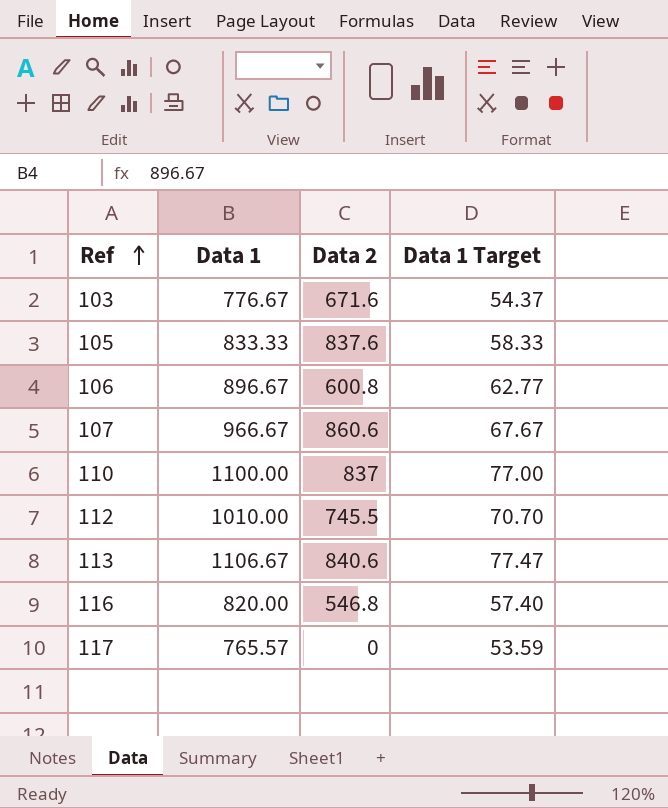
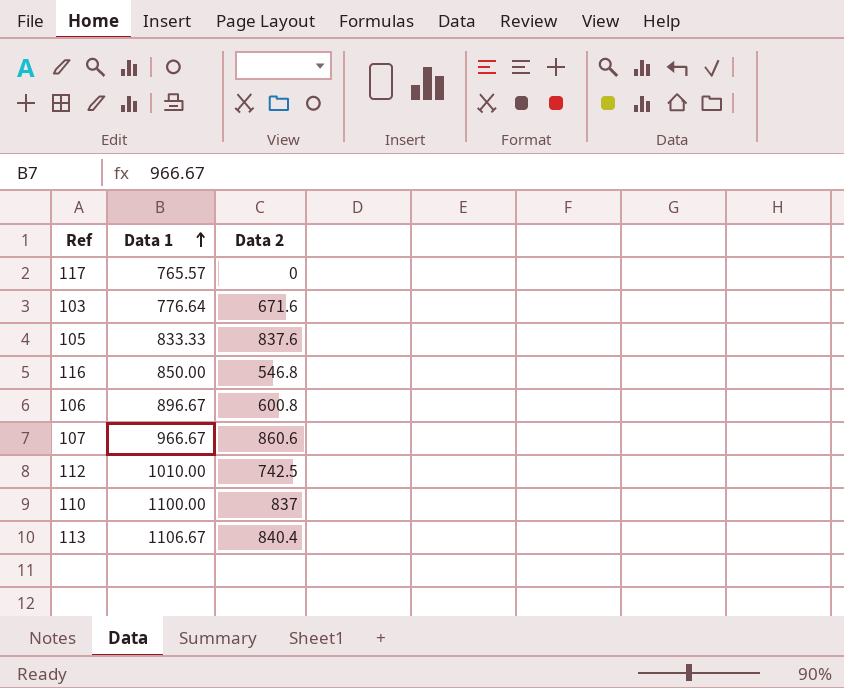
row order: Ref ascending -> Data 1 ascending
column Data 1 Target | formula: [Data 1] * 0.07 -> none
103 | Data 1: 776.67 -> 776.64
116 | Data 1: 820.00 -> 850.00
112 | Data 2: 745.5 -> 742.5
113 | Data 2: 840.6 -> 840.4

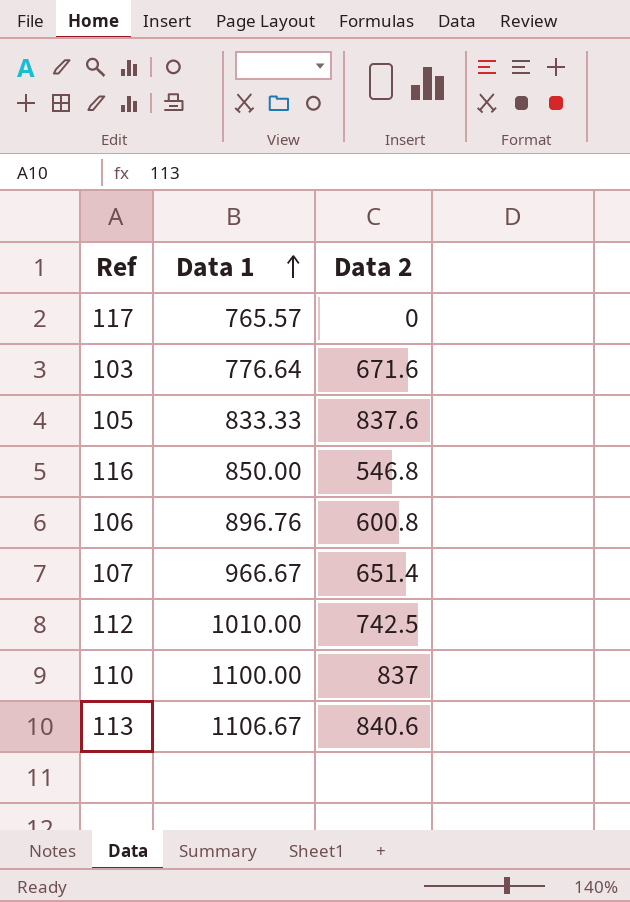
106 | Data 1: 896.67 -> 896.76
107 | Data 2: 860.6 -> 651.4
113 | Data 2: 840.4 -> 840.6

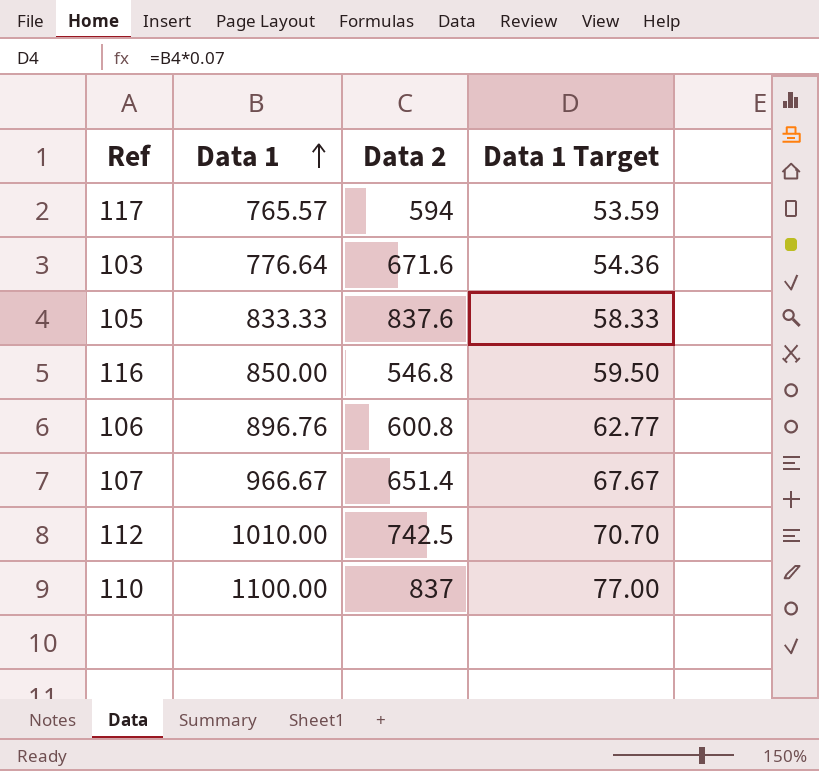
column Data 1 Target | formula: none -> [Data 1] * 0.07
row 113: 1106.67 | 840.6 -> none
117 | Data 2: 0 -> 594

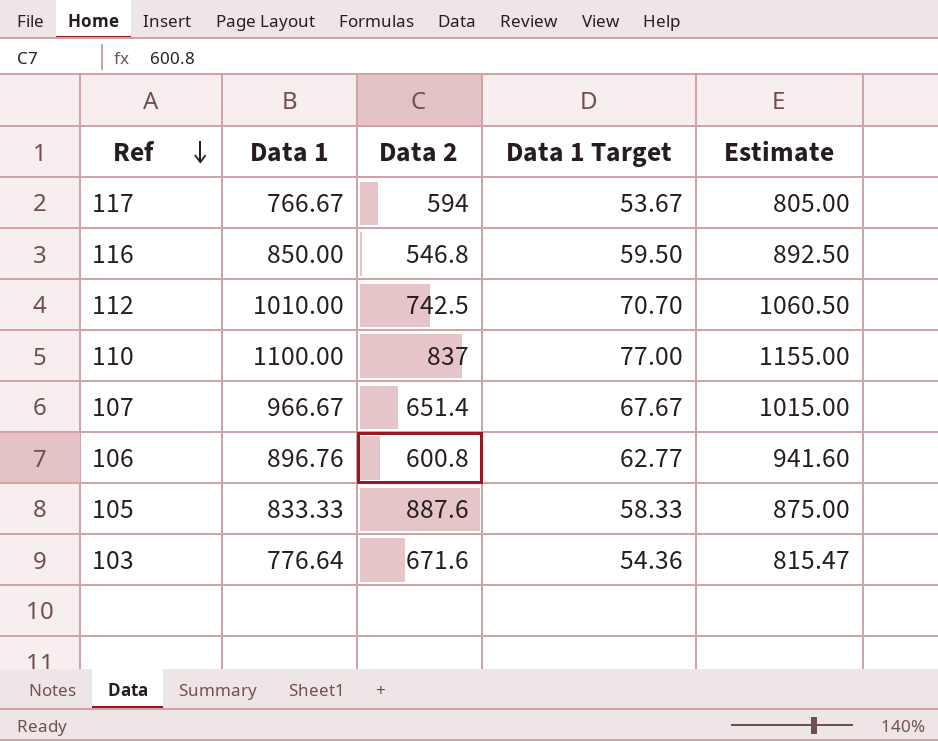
row order: Data 1 ascending -> Ref descending
column Estimate | formula: none -> [Data 1] * 1.05
117 | Data 1: 765.57 -> 766.67
117 | Data 1 Target: 53.59 -> 53.67
105 | Data 2: 837.6 -> 887.6

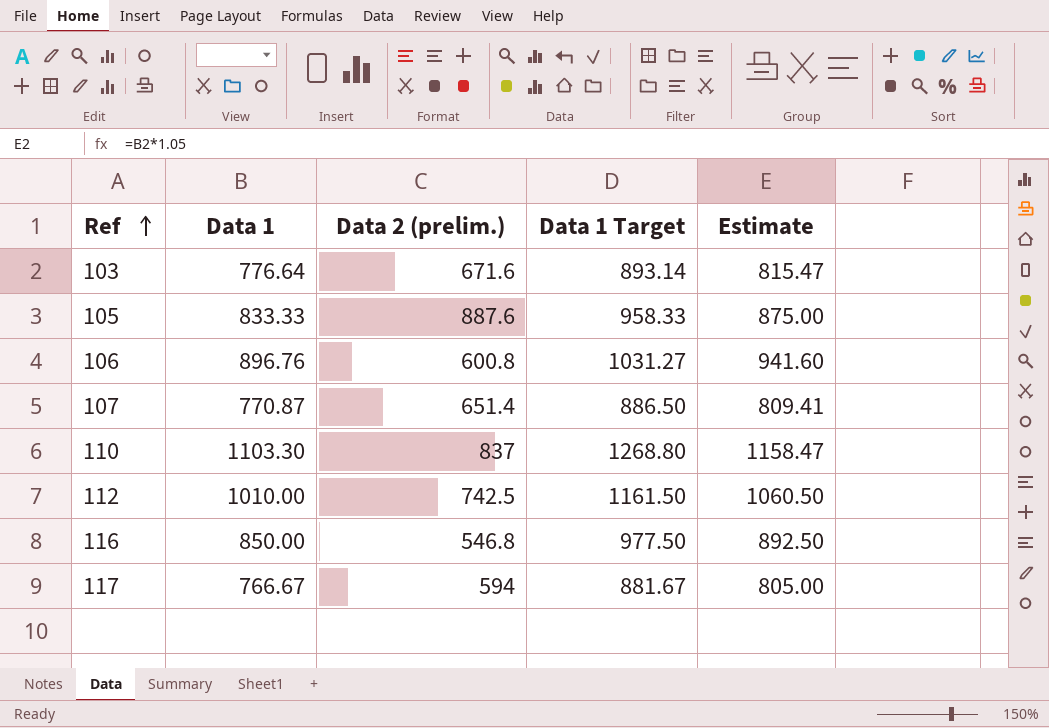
row order: Ref descending -> Ref ascending
column name: Data 2 -> Data 2 (prelim.)
column Data 1 Target | formula: [Data 1] * 0.07 -> [Data 1] * 1.15
107 | Data 1: 966.67 -> 770.87
107 | Estimate: 1015.00 -> 809.41
110 | Data 1: 1100.00 -> 1103.30
110 | Estimate: 1155.00 -> 1158.47

